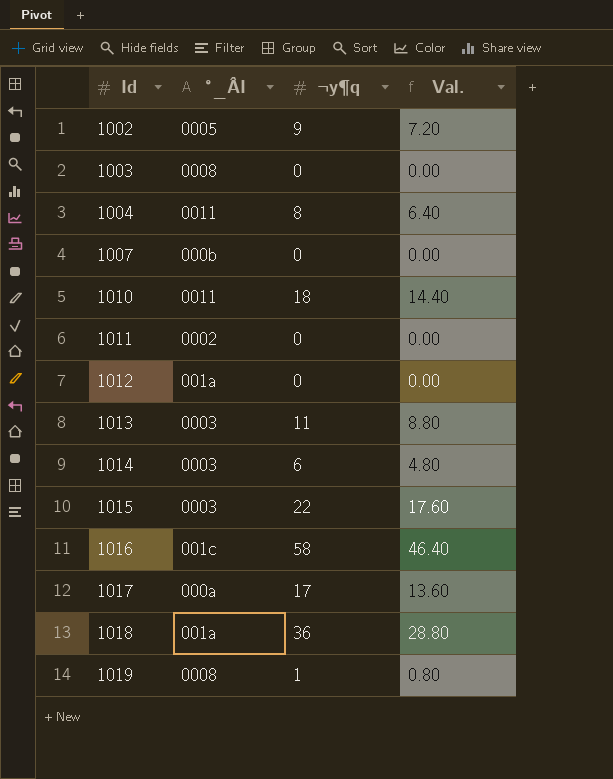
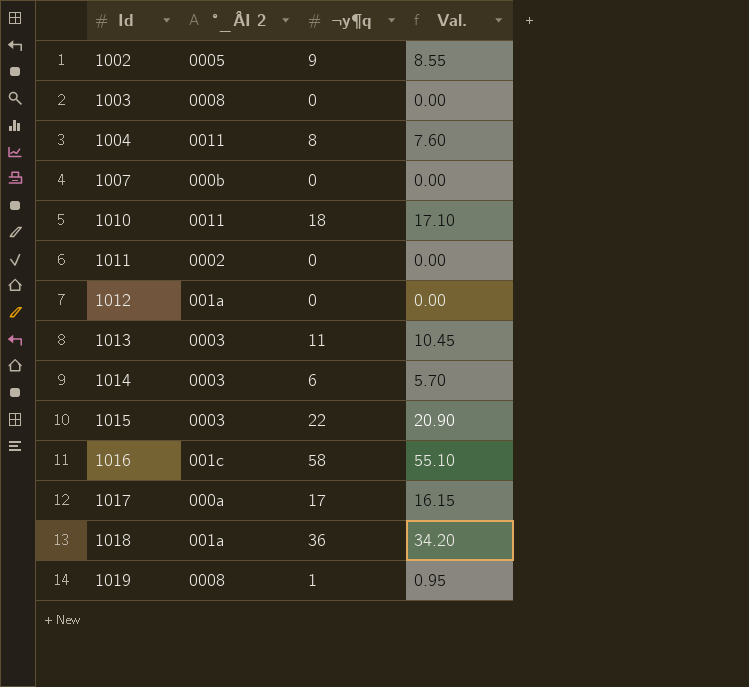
column name: °_ÂI -> °_ÂI 2
column Val. | formula: [¬y¶q] * 0.8 -> [¬y¶q] * 0.95

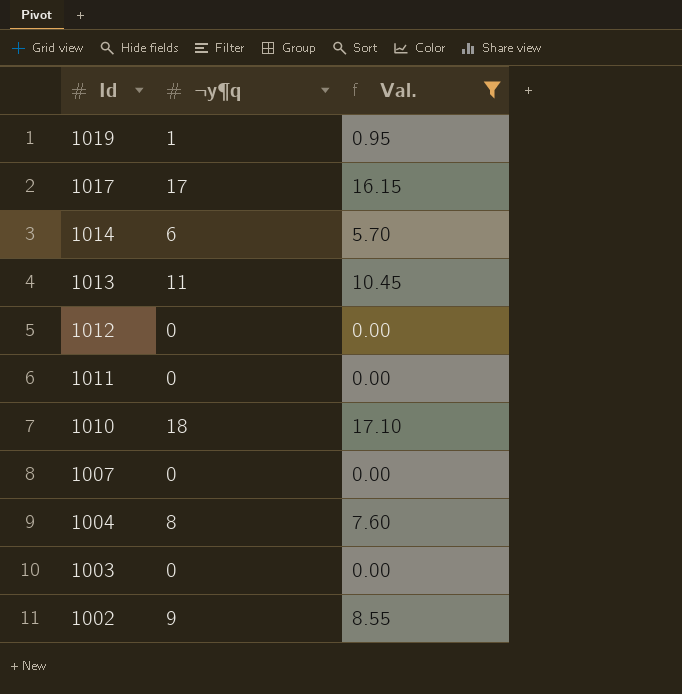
filter: none -> Val. <= 17.10
row order: Id ascending -> Id descending
column °_ÂI 2 | position: 2 -> none

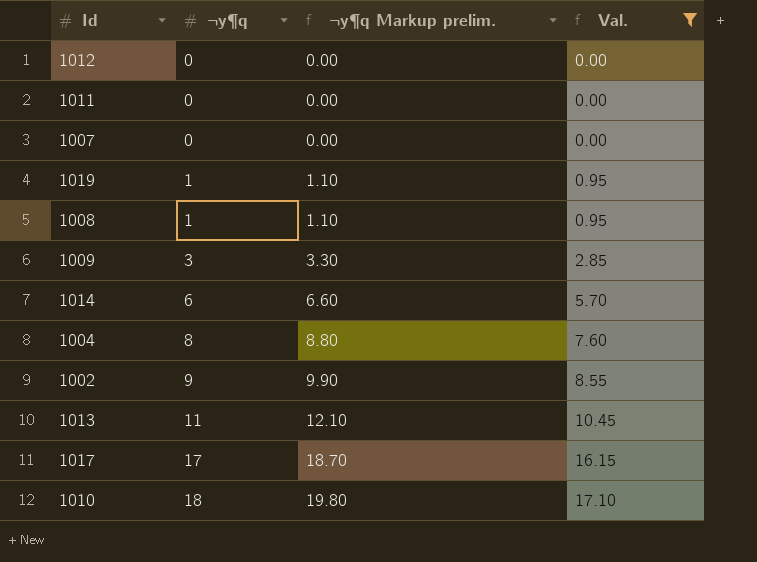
row order: Id descending -> ¬y¶q ascending
column ¬y¶q Markup prelim. | formula: none -> [¬y¶q] * 1.1
row 1003: 0 | 0.00 -> none
row 1008: none -> 1 | 1.10 | 0.95
row 1009: none -> 3 | 3.30 | 2.85

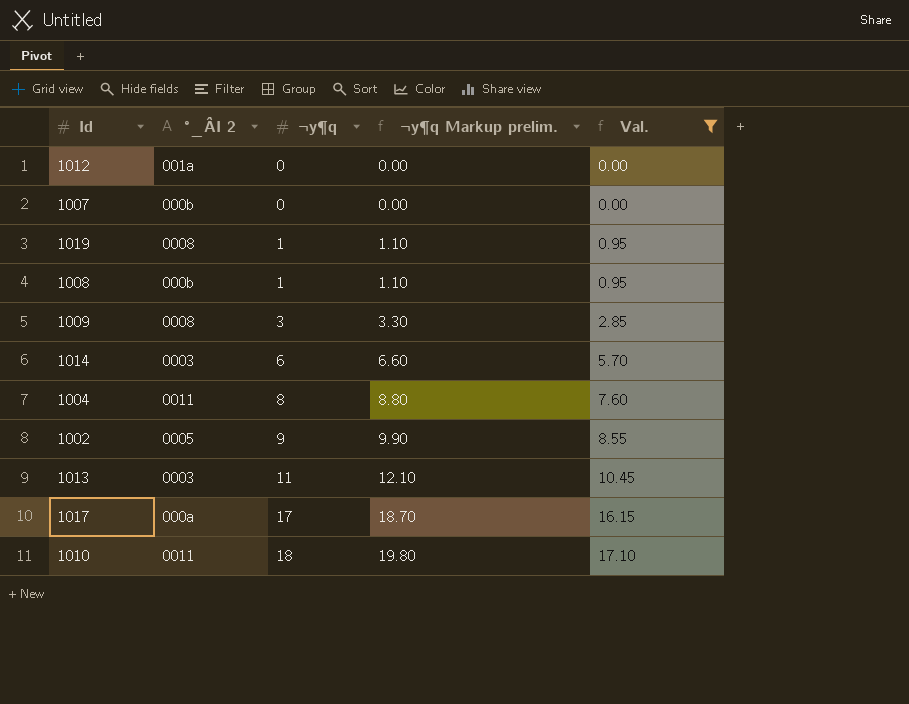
column °_ÂI 2 | position: none -> 2
row 1011: 0 | 0.00 | 0.00 -> none

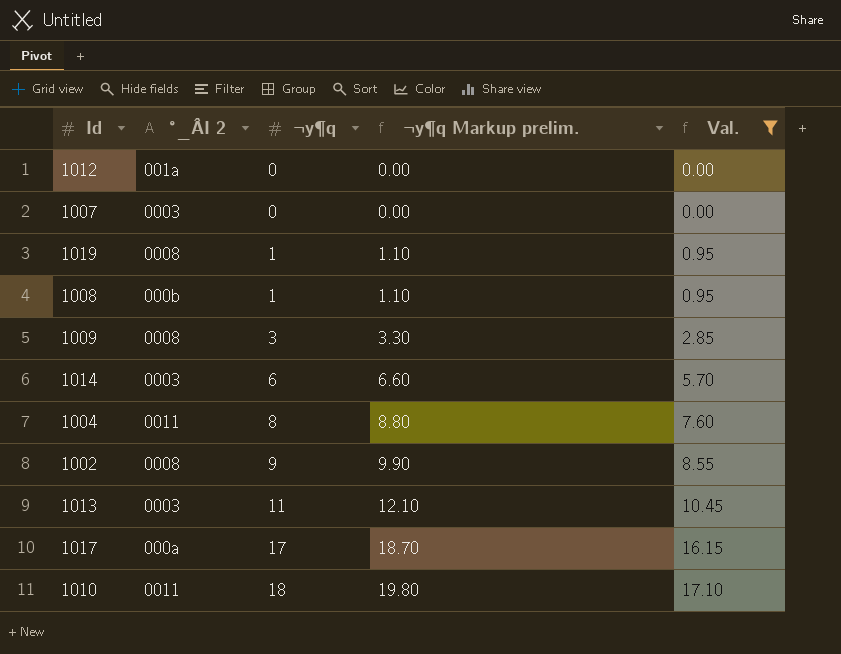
1007 | °_ÂI 2: 000b -> 0003
1002 | °_ÂI 2: 0005 -> 0008

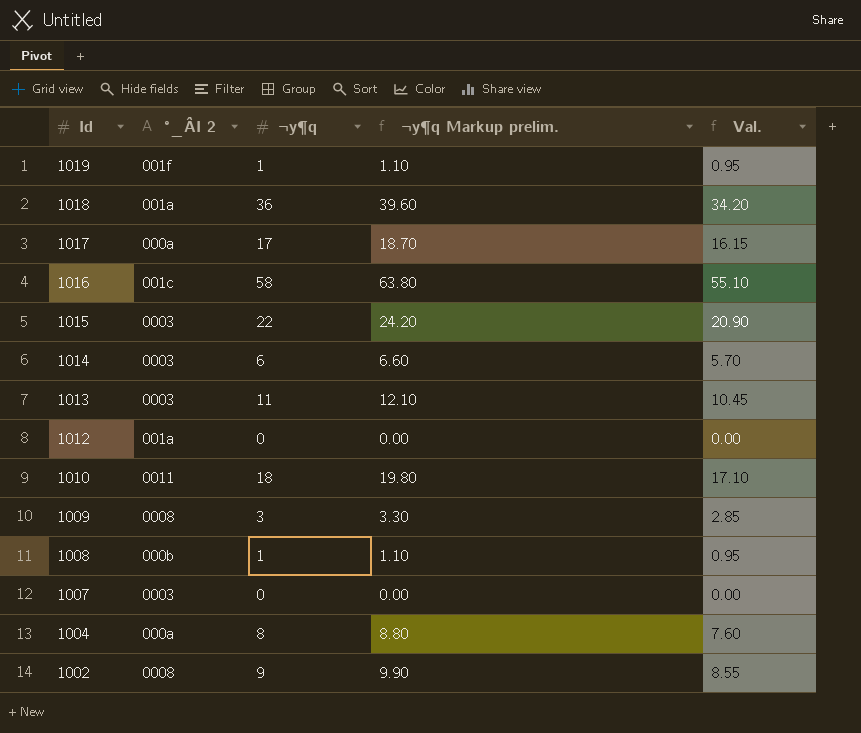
filter: Val. <= 17.10 -> none
row order: ¬y¶q ascending -> Id descending
1019 | °_ÂI 2: 0008 -> 001f
1004 | °_ÂI 2: 0011 -> 000a

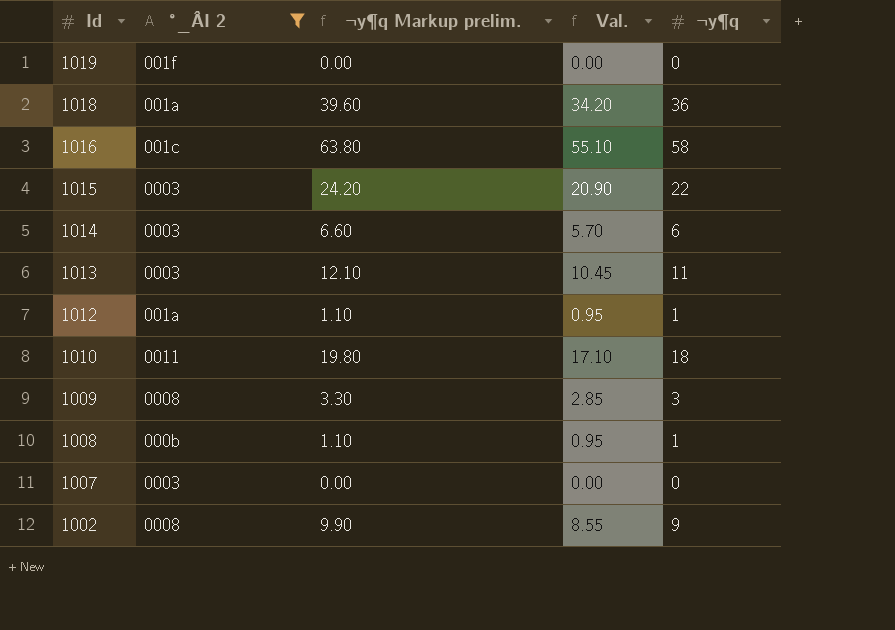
filter: none -> °_ÂI 2 != 000a
column ¬y¶q | position: 3 -> 5
1019 | ¬y¶q Markup prelim.: 1.10 -> 0.00
1019 | Val.: 0.95 -> 0.00
1019 | ¬y¶q: 1 -> 0
1012 | ¬y¶q Markup prelim.: 0.00 -> 1.10
1012 | Val.: 0.00 -> 0.95
1012 | ¬y¶q: 0 -> 1

